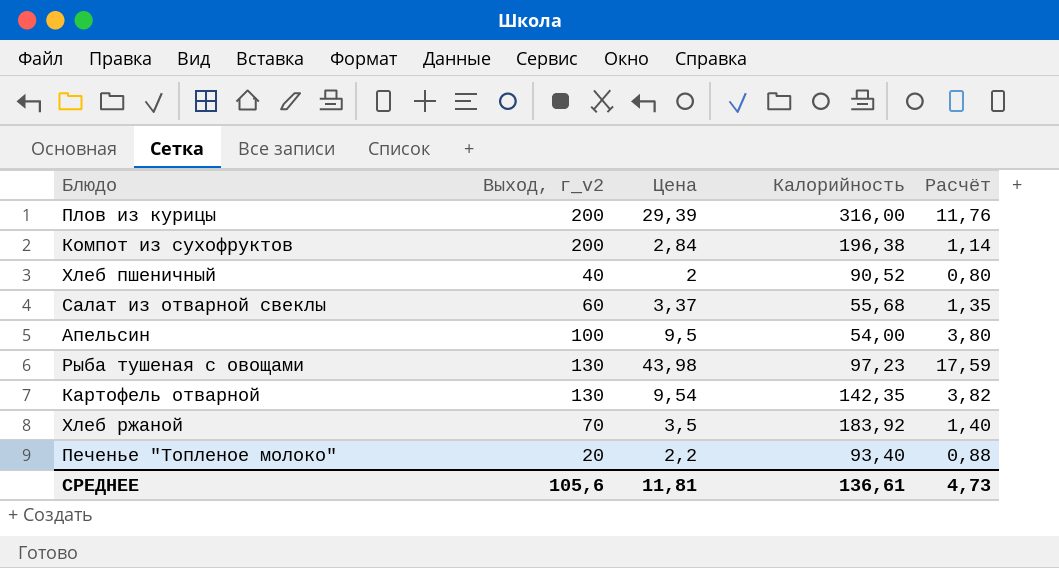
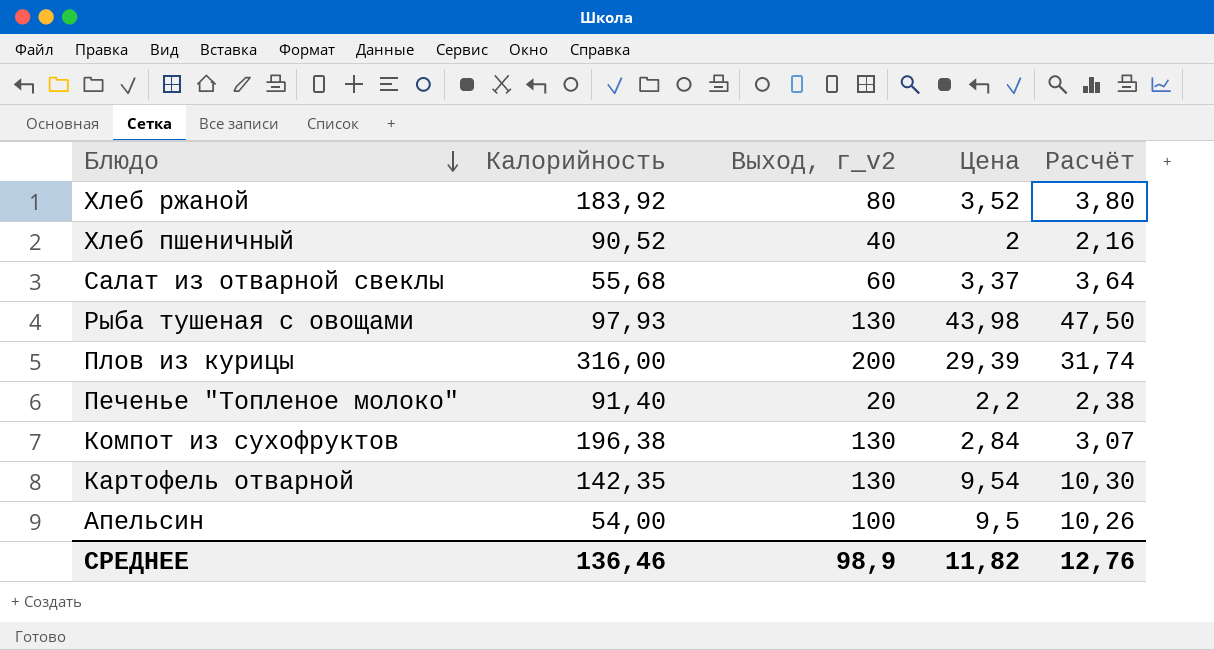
row order: none -> Блюдо descending
column Калорийность | position: 4 -> 2
column Расчёт | formula: [Цена] * 0,4 -> [Цена] * 1,08
Хлеб ржаной | Выход, г_v2: 70 -> 80
Хлеб ржаной | Цена: 3,5 -> 3,52
Рыба тушеная с овощами | Калорийность: 97,23 -> 97,93
Печенье "Топленое молоко" | Калорийность: 93,40 -> 91,40
Компот из сухофруктов | Выход, г_v2: 200 -> 130
СРЕДНЕЕ | Калорийность: 136,61 -> 136,46
СРЕДНЕЕ | Выход, г_v2: 105,6 -> 98,9
СРЕДНЕЕ | Цена: 11,81 -> 11,82
СРЕДНЕЕ | Расчёт: 4,73 -> 12,76

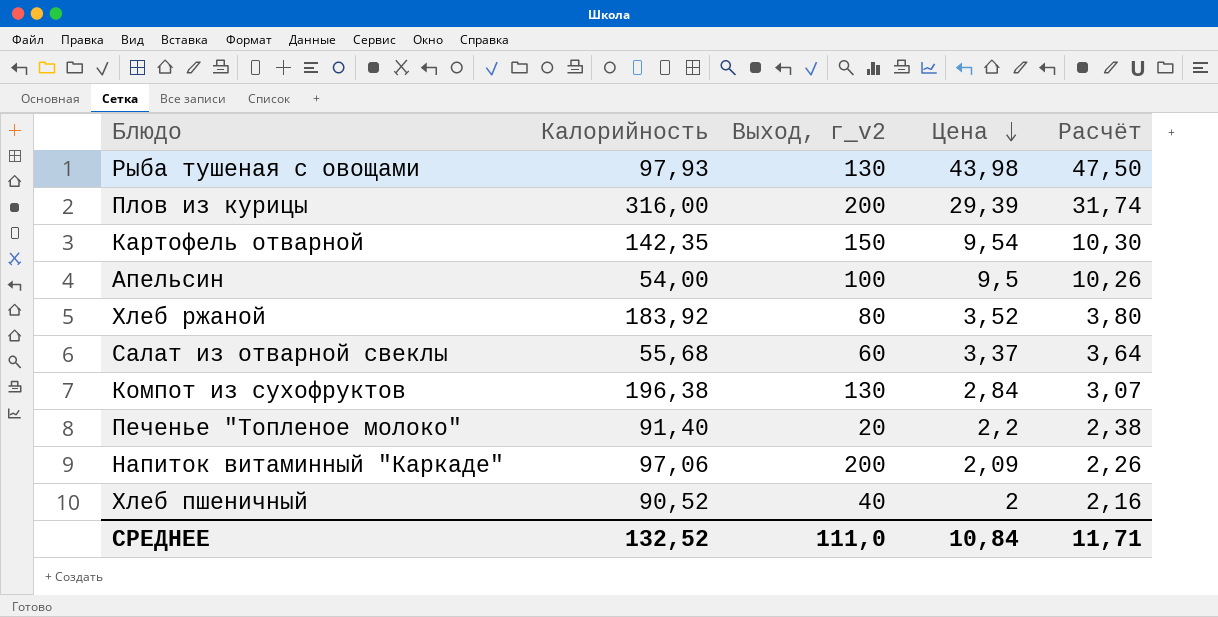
row order: Блюдо descending -> Цена descending
Картофель отварной | Выход, г_v2: 130 -> 150
row Напиток витаминный "Каркаде": none -> 97,06 | 200 | 2,09 | 2,26
СРЕДНЕЕ | Калорийность: 136,46 -> 132,52
СРЕДНЕЕ | Выход, г_v2: 98,9 -> 111,0
СРЕДНЕЕ | Цена: 11,82 -> 10,84
СРЕДНЕЕ | Расчёт: 12,76 -> 11,71

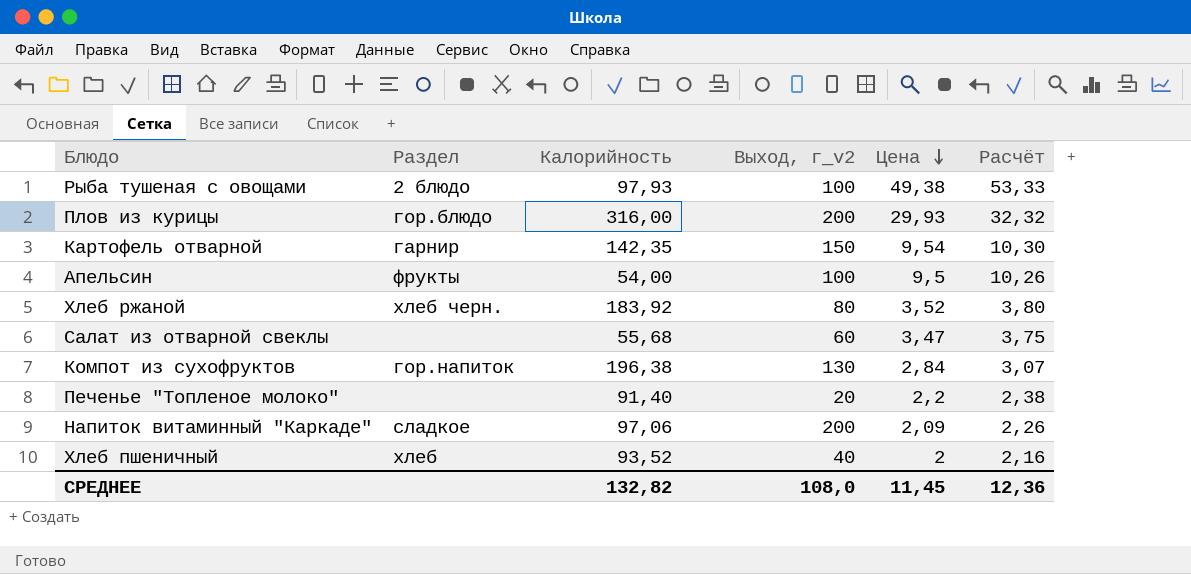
column Раздел | position: none -> 2
Рыба тушеная с овощами | Выход, г_v2: 130 -> 100
Рыба тушеная с овощами | Цена: 43,98 -> 49,38
Рыба тушеная с овощами | Расчёт: 47,50 -> 53,33
Плов из курицы | Цена: 29,39 -> 29,93
Плов из курицы | Расчёт: 31,74 -> 32,32
Салат из отварной свеклы | Цена: 3,37 -> 3,47
Салат из отварной свеклы | Расчёт: 3,64 -> 3,75
Хлеб пшеничный | Калорийность: 90,52 -> 93,52
СРЕДНЕЕ | Калорийность: 132,52 -> 132,82
СРЕДНЕЕ | Выход, г_v2: 111,0 -> 108,0
СРЕДНЕЕ | Цена: 10,84 -> 11,45
СРЕДНЕЕ | Расчёт: 11,71 -> 12,36

